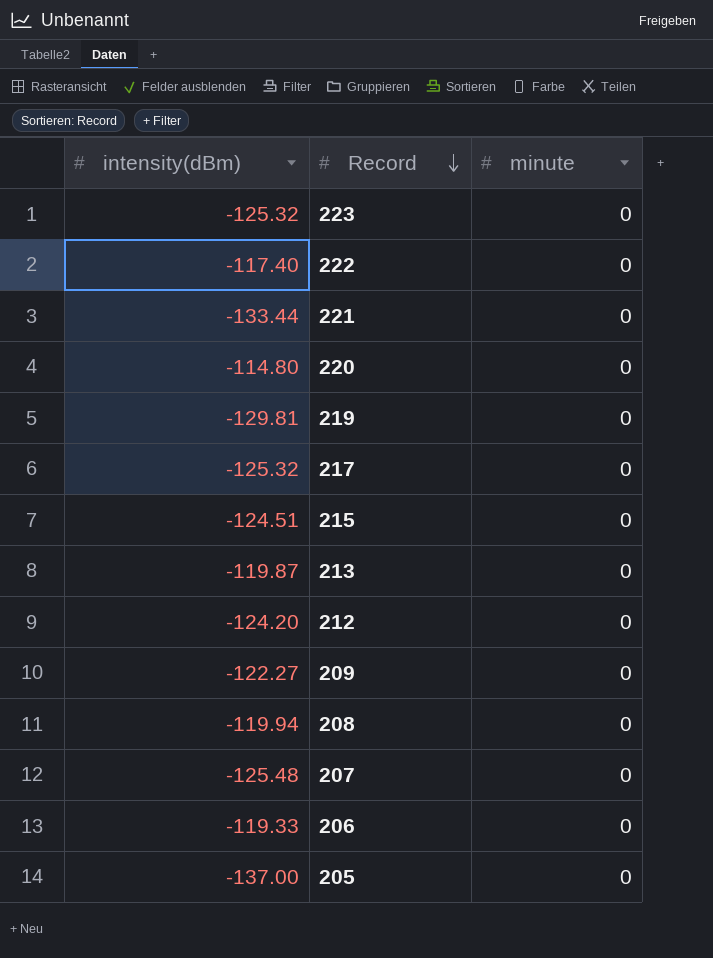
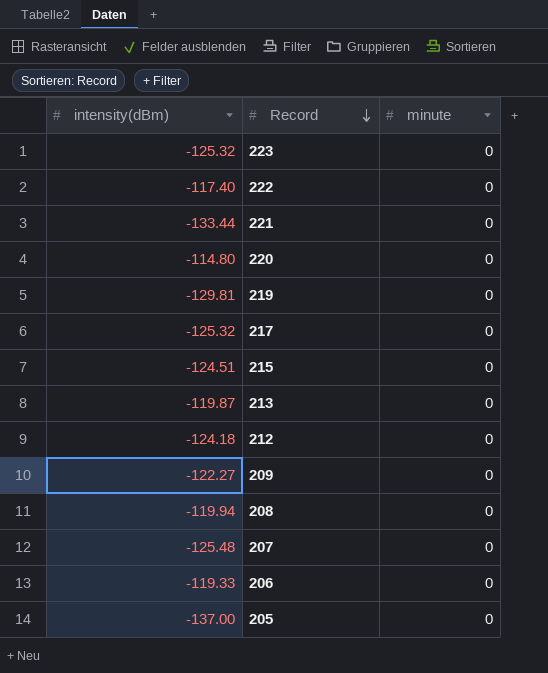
212 | intensity(dBm): -124.20 -> -124.18

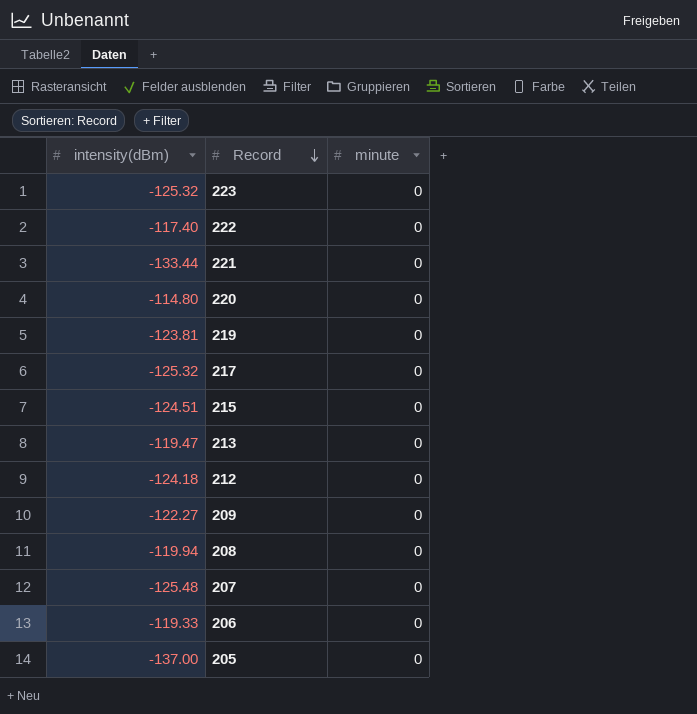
219 | intensity(dBm): -129.81 -> -123.81
213 | intensity(dBm): -119.87 -> -119.47

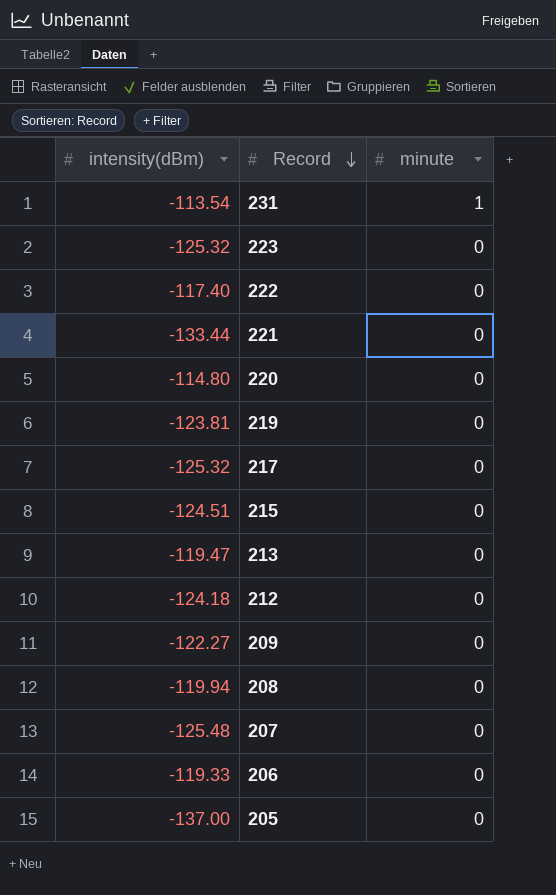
row 231: none -> -113.54 | 1

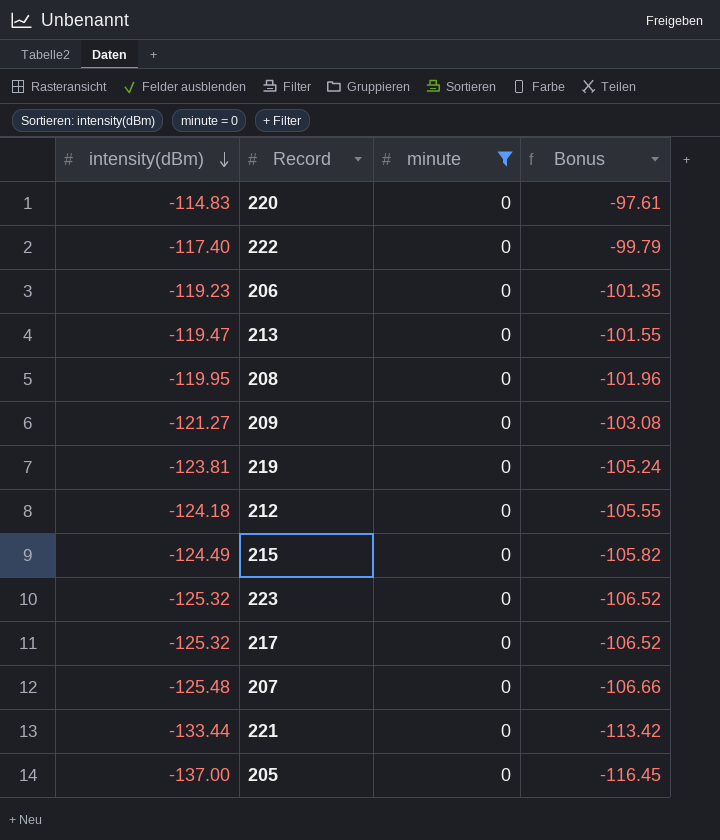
filter: none -> minute = 0
row order: Record descending -> intensity(dBm) descending
column Bonus | formula: none -> [intensity(dBm)] * 0.85
220 | intensity(dBm): -114.80 -> -114.83
206 | intensity(dBm): -119.33 -> -119.23
208 | intensity(dBm): -119.94 -> -119.95
209 | intensity(dBm): -122.27 -> -121.27
215 | intensity(dBm): -124.51 -> -124.49

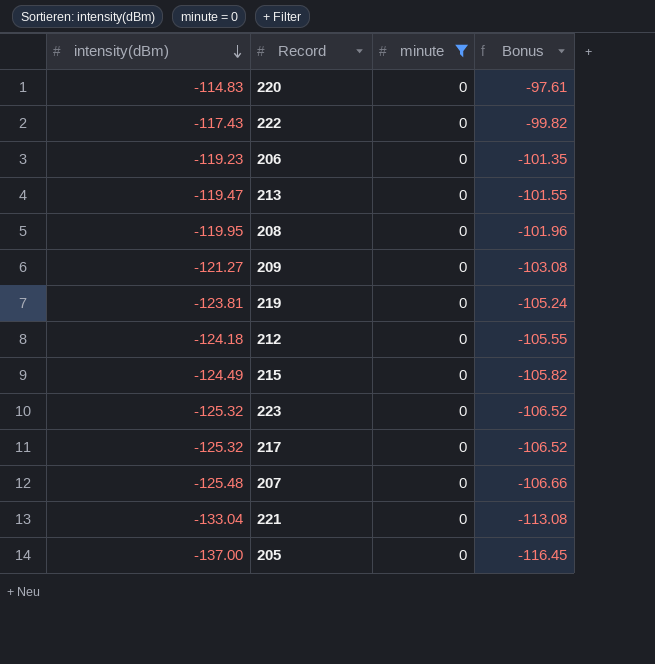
222 | intensity(dBm): -117.40 -> -117.43
222 | Bonus: -99.79 -> -99.82
221 | intensity(dBm): -133.44 -> -133.04
221 | Bonus: -113.42 -> -113.08

